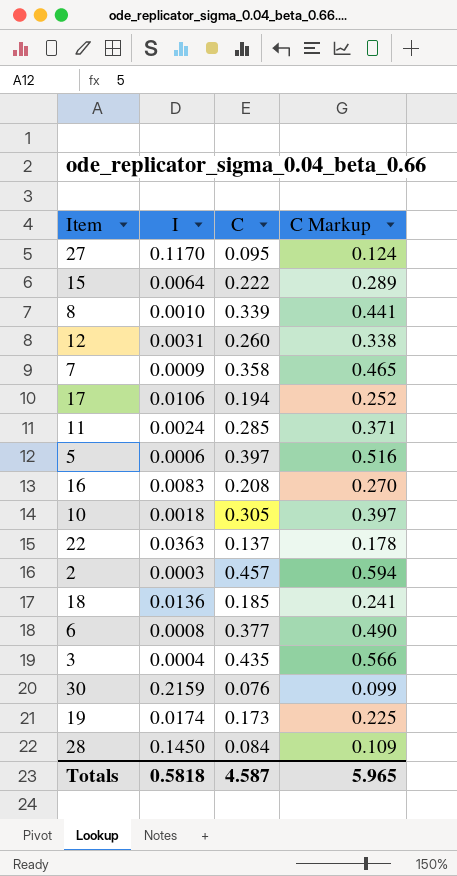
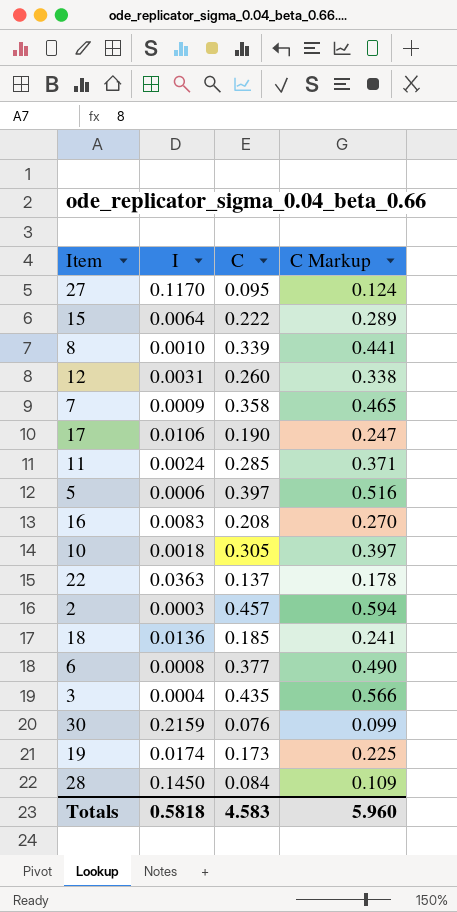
17 | C: 0.194 -> 0.190
17 | C Markup: 0.252 -> 0.247
Totals | C: 4.587 -> 4.583
Totals | C Markup: 5.965 -> 5.960

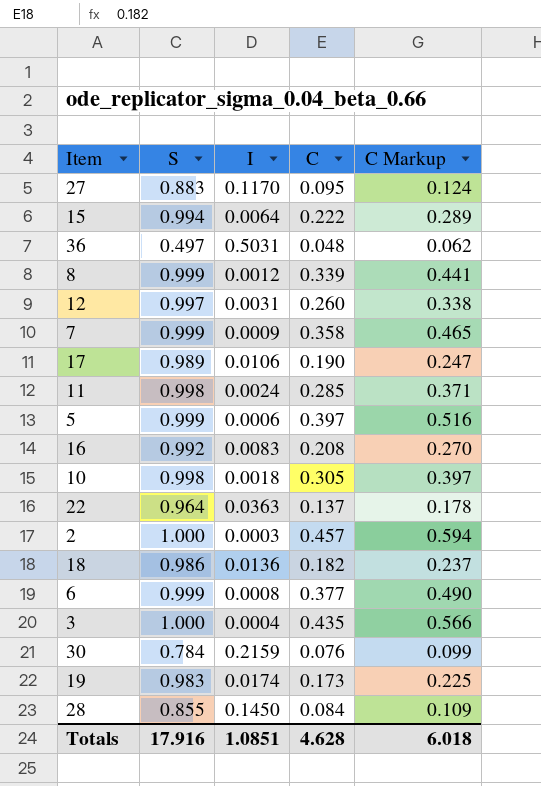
column S | position: none -> 2
row 36: none -> 0.497 | 0.5031 | 0.048 | 0.062
8 | I: 0.0010 -> 0.0012
18 | C: 0.185 -> 0.182
18 | C Markup: 0.241 -> 0.237
Totals | I: 0.5818 -> 1.0851
Totals | C: 4.583 -> 4.628
Totals | C Markup: 5.960 -> 6.018

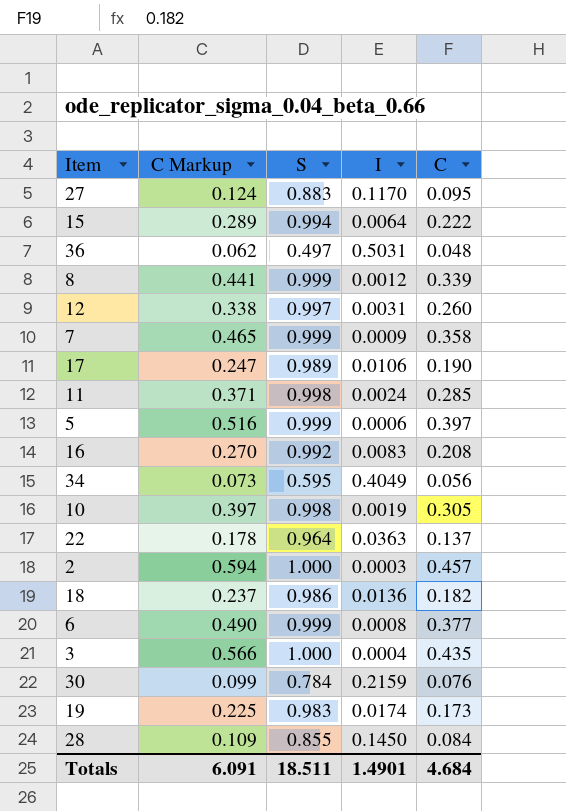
column C Markup | position: 5 -> 2
row 34: none -> 0.073 | 0.595 | 0.4049 | 0.056
10 | I: 0.0018 -> 0.0019
Totals | C Markup: 6.018 -> 6.091
Totals | S: 17.916 -> 18.511
Totals | I: 1.0851 -> 1.4901
Totals | C: 4.628 -> 4.684

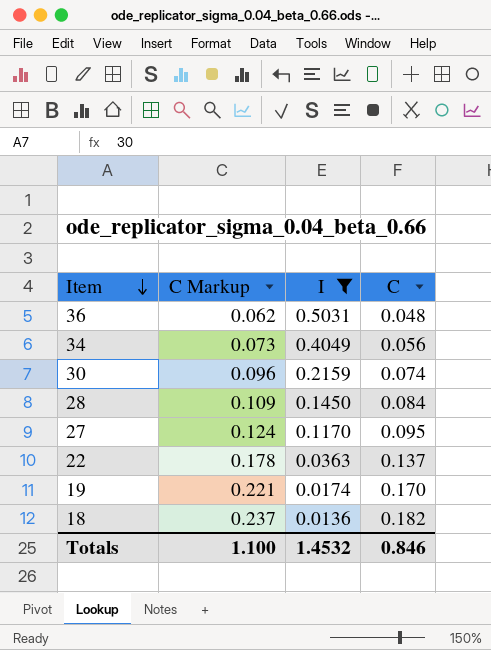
filter: none -> I >= 0.0136
row order: none -> Item descending
column S | position: 3 -> none
30 | C Markup: 0.099 -> 0.096
30 | C: 0.076 -> 0.074
19 | C Markup: 0.225 -> 0.221
19 | C: 0.173 -> 0.170
Totals | C Markup: 6.091 -> 1.100
Totals | I: 1.4901 -> 1.4532
Totals | C: 4.684 -> 0.846

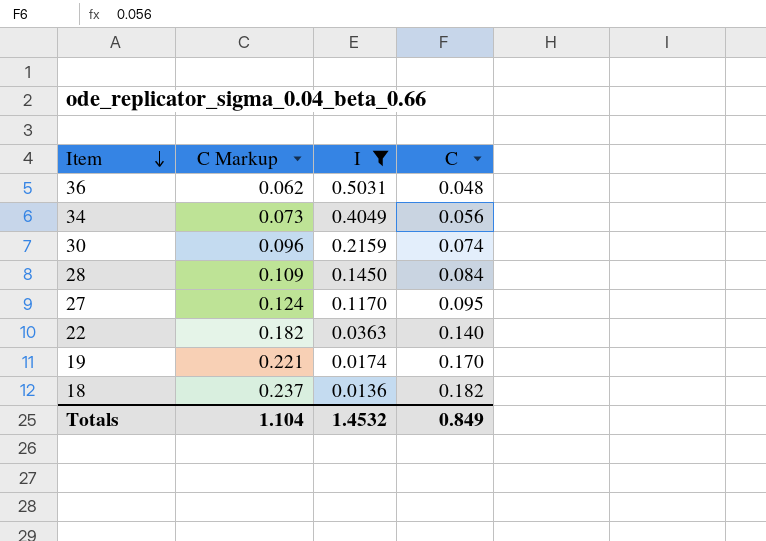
22 | C Markup: 0.178 -> 0.182
22 | C: 0.137 -> 0.140
Totals | C Markup: 1.100 -> 1.104
Totals | C: 0.846 -> 0.849

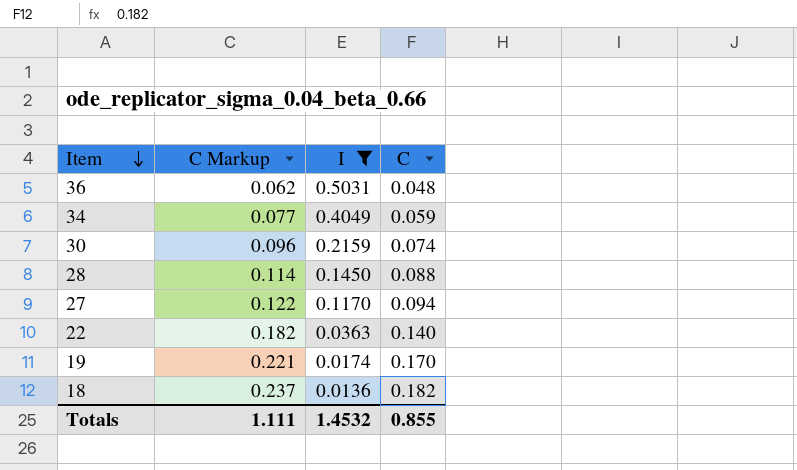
34 | C Markup: 0.073 -> 0.077
34 | C: 0.056 -> 0.059
28 | C Markup: 0.109 -> 0.114
28 | C: 0.084 -> 0.088
27 | C Markup: 0.124 -> 0.122
27 | C: 0.095 -> 0.094
Totals | C Markup: 1.104 -> 1.111
Totals | C: 0.849 -> 0.855

